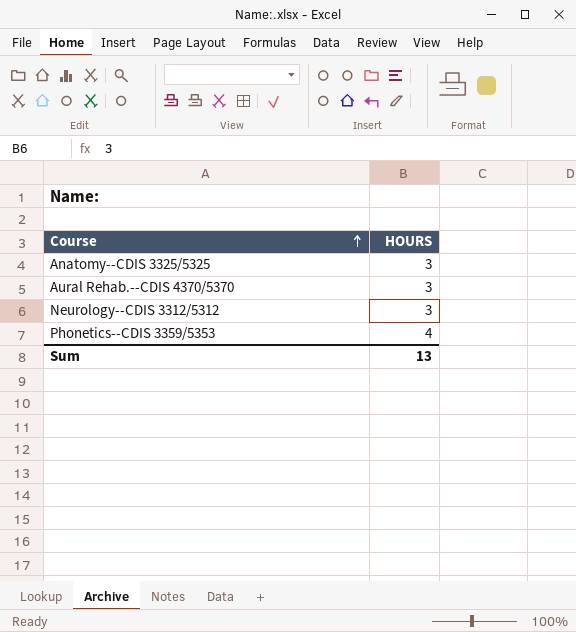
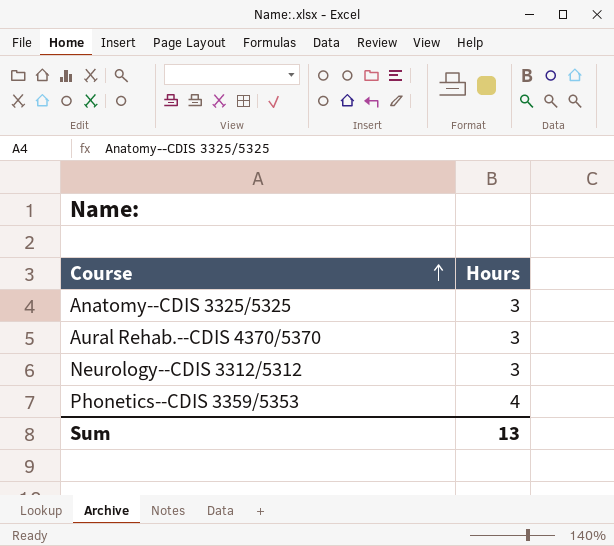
column name: HOURS -> Hours

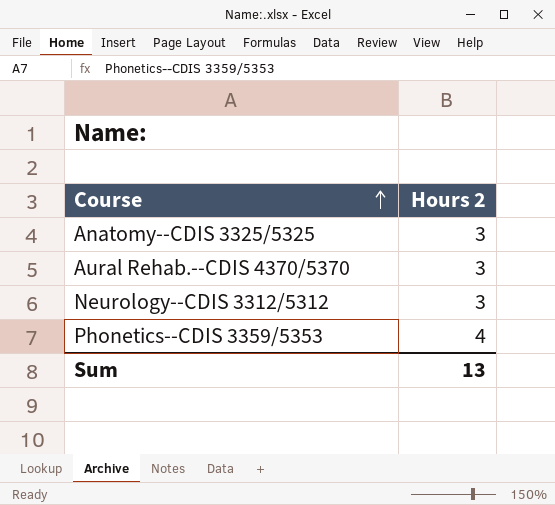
column name: Hours -> Hours 2

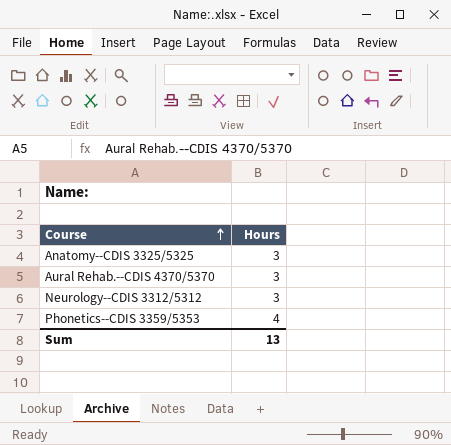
column name: Hours 2 -> Hours

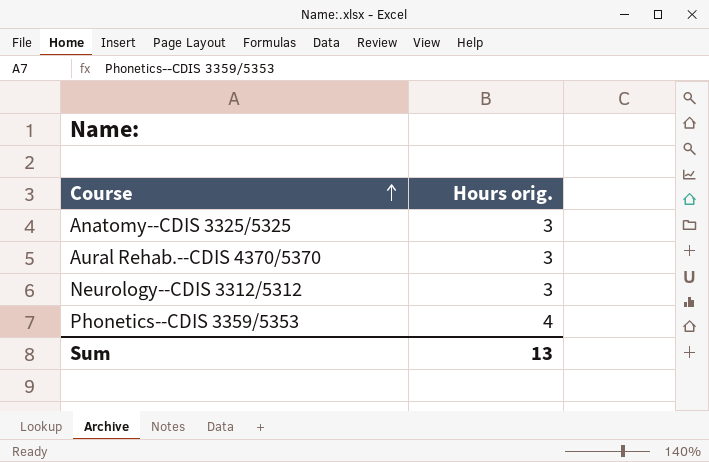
column name: Hours -> Hours orig.

